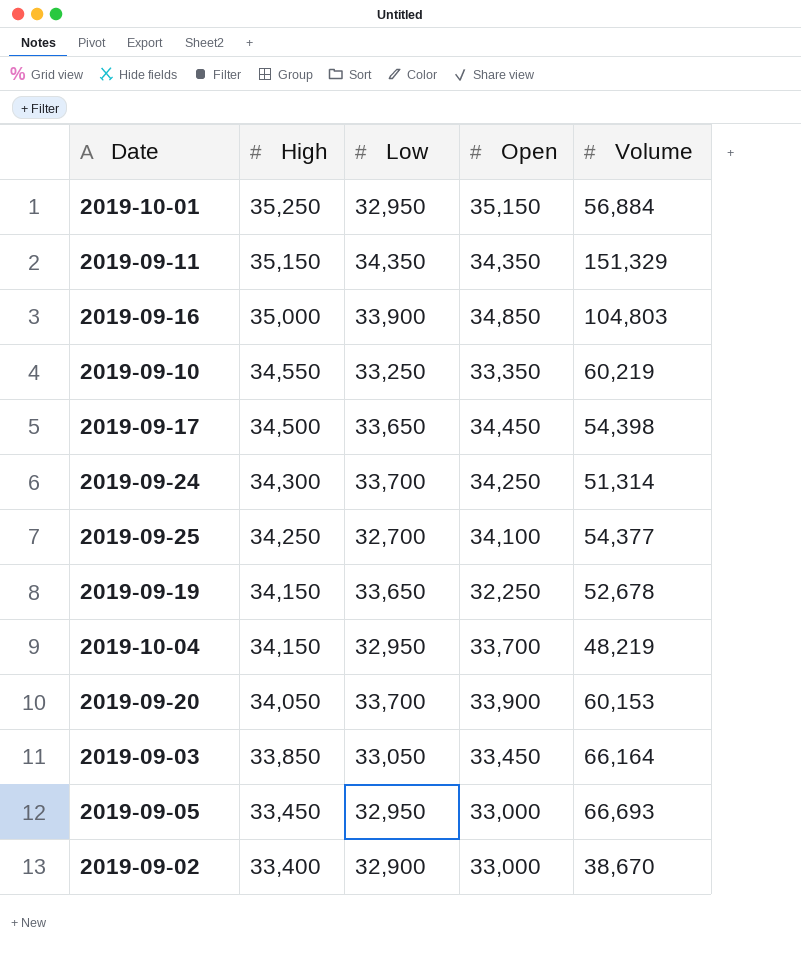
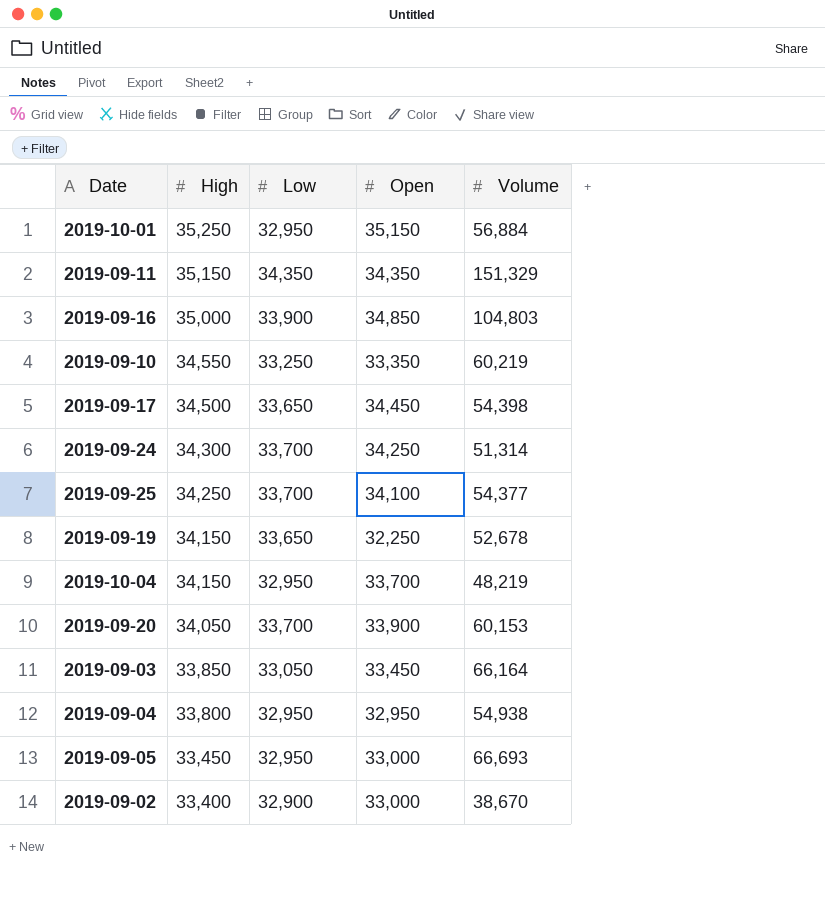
2019-09-25 | Low: 32,700 -> 33,700
row 2019-09-04: none -> 33,800 | 32,950 | 32,950 | 54,938

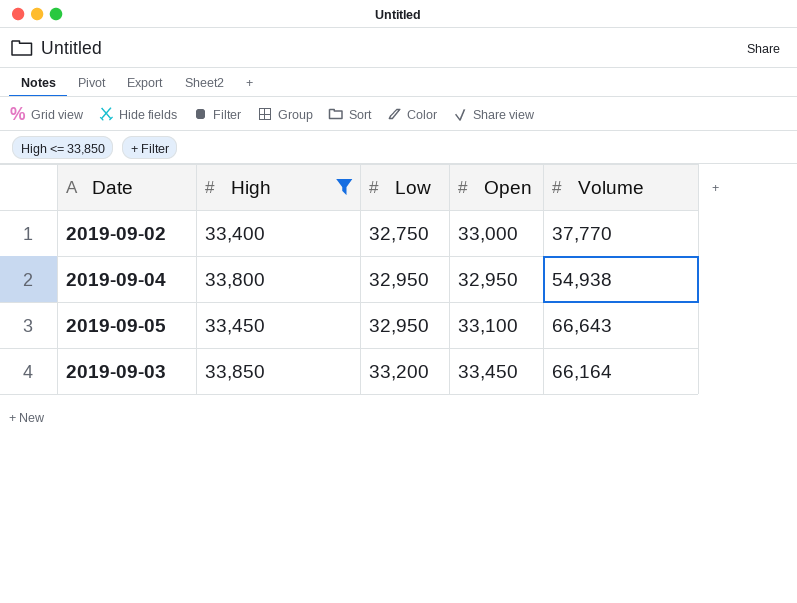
filter: none -> High <= 33,850
row order: High descending -> Low ascending
2019-09-02 | Low: 32,900 -> 32,750
2019-09-02 | Volume: 38,670 -> 37,770
2019-09-05 | Open: 33,000 -> 33,100
2019-09-05 | Volume: 66,693 -> 66,643
2019-09-03 | Low: 33,050 -> 33,200

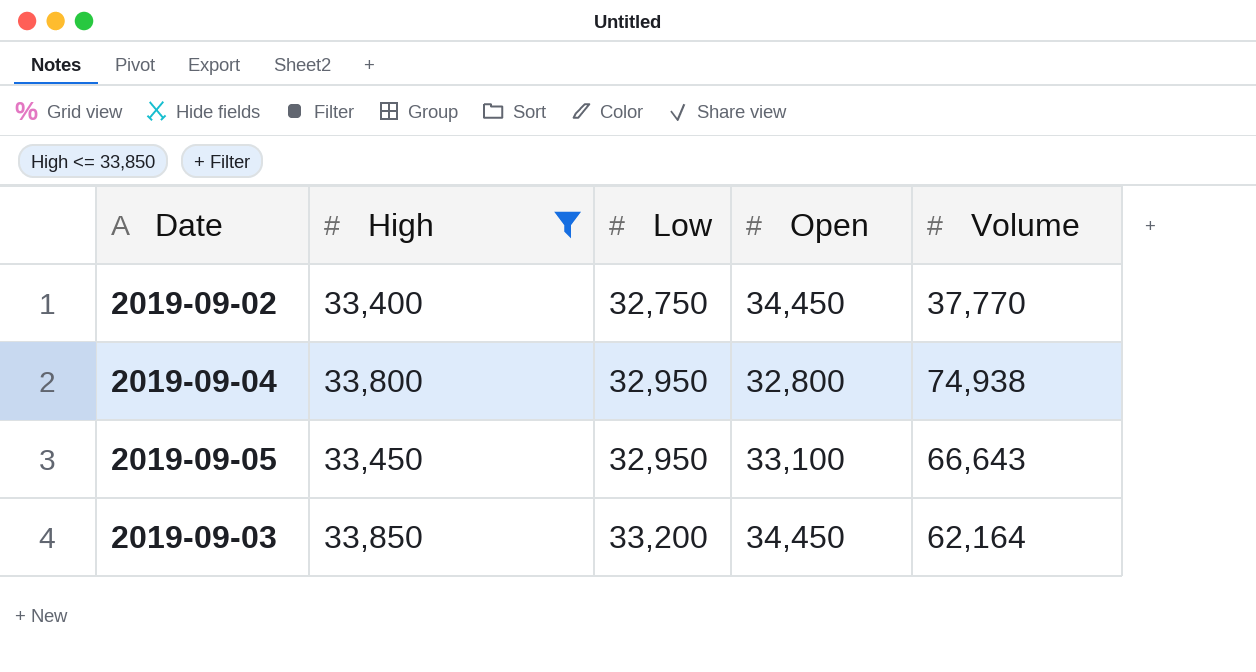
2019-09-02 | Open: 33,000 -> 34,450
2019-09-04 | Open: 32,950 -> 32,800
2019-09-04 | Volume: 54,938 -> 74,938
2019-09-03 | Open: 33,450 -> 34,450
2019-09-03 | Volume: 66,164 -> 62,164

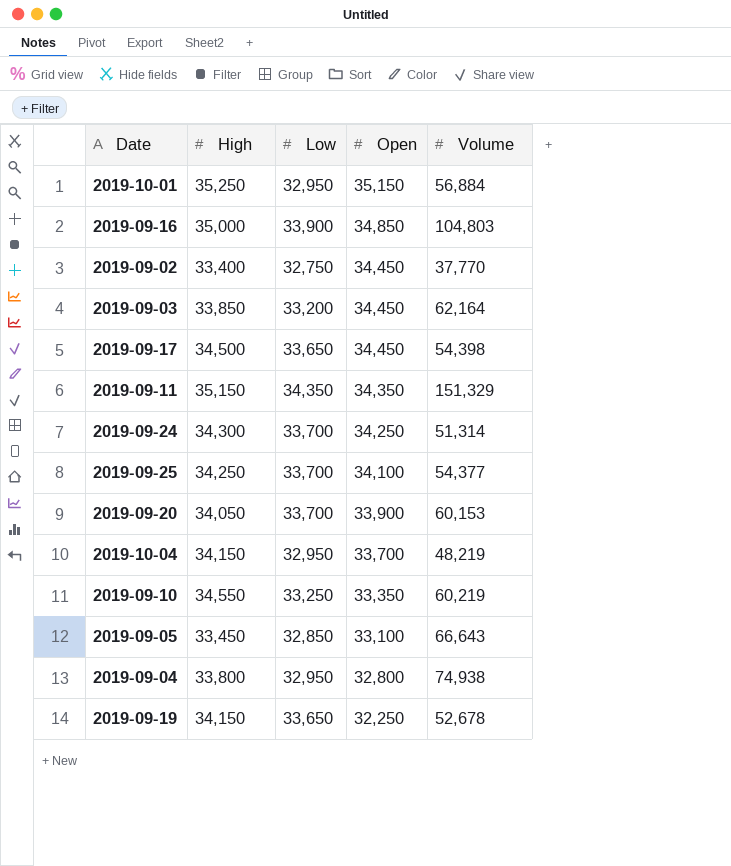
filter: High <= 33,850 -> none
row order: Low ascending -> Open descending
2019-09-05 | Low: 32,950 -> 32,850

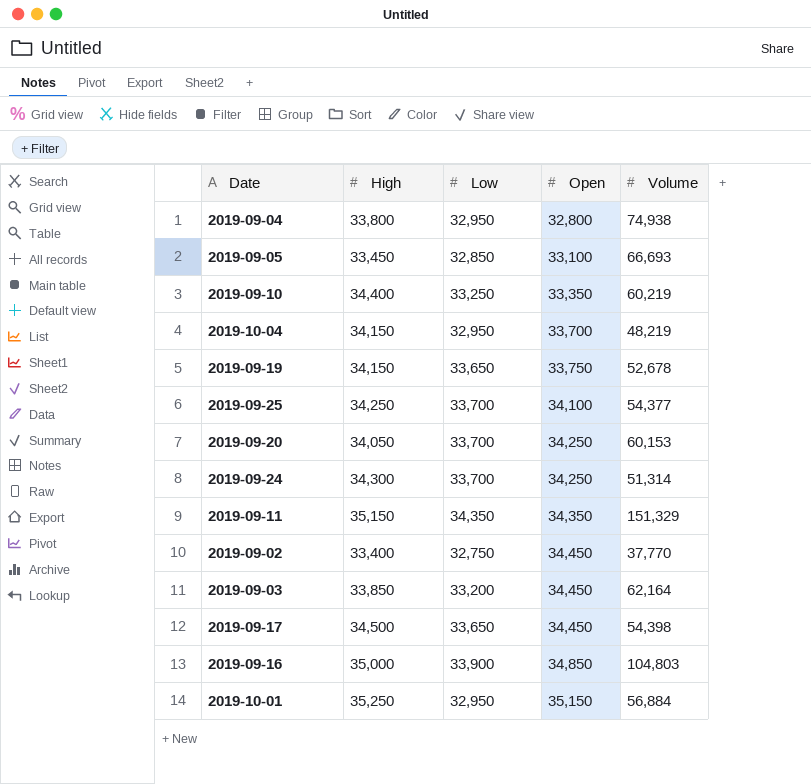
row order: Open descending -> Open ascending
2019-09-05 | Volume: 66,643 -> 66,693
2019-09-10 | High: 34,550 -> 34,400
2019-09-19 | Open: 32,250 -> 33,750
2019-09-20 | Open: 33,900 -> 34,250

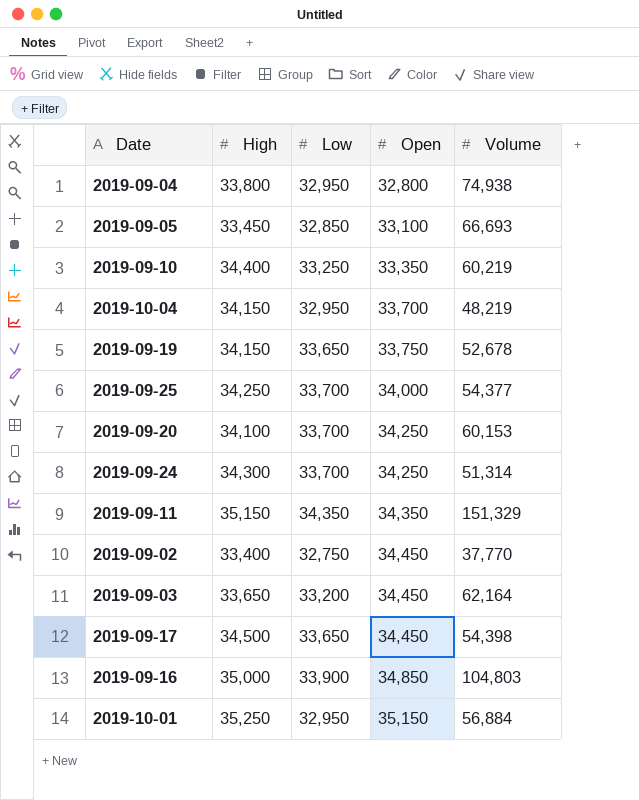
2019-09-25 | Open: 34,100 -> 34,000
2019-09-20 | High: 34,050 -> 34,100
2019-09-03 | High: 33,850 -> 33,650

